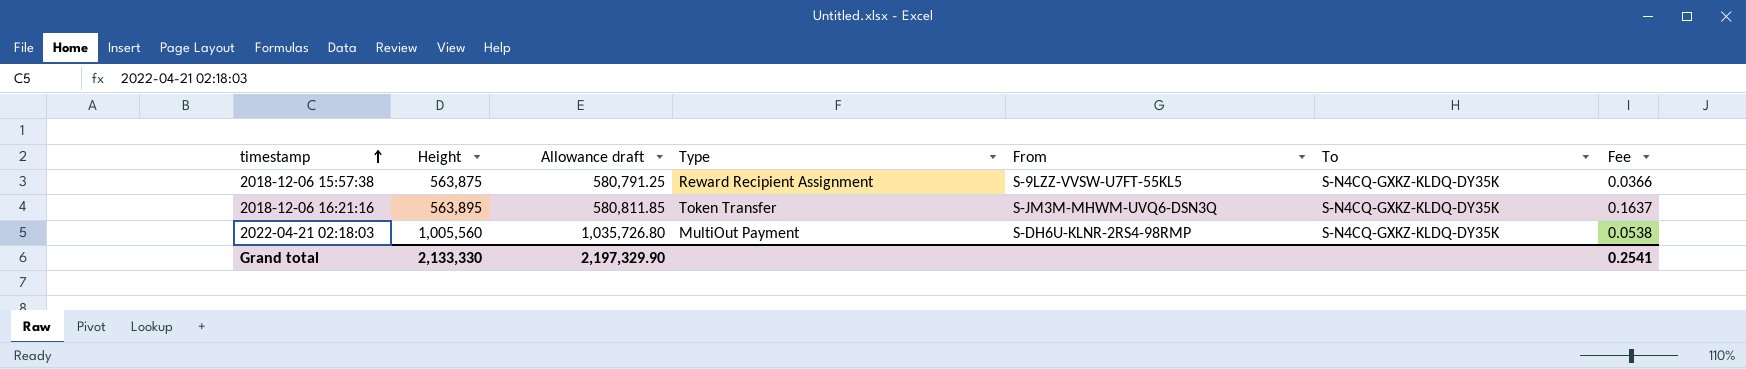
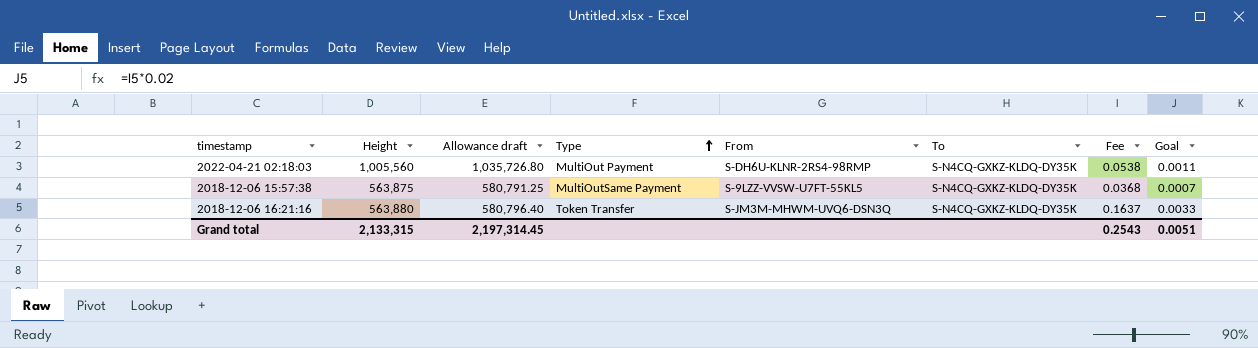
row order: timestamp ascending -> Type ascending
column Goal | formula: none -> [Fee] * 0.02
2018-12-06 15:57:38 | Type: Reward Recipient Assignment -> MultiOutSame Payment
2018-12-06 15:57:38 | Fee: 0.0366 -> 0.0368
2018-12-06 16:21:16 | Height: 563,895 -> 563,880
2018-12-06 16:21:16 | Allowance draft: 580,811.85 -> 580,796.40
Grand total | Height: 2,133,330 -> 2,133,315
Grand total | Allowance draft: 2,197,329.90 -> 2,197,314.45
Grand total | Fee: 0.2541 -> 0.2543

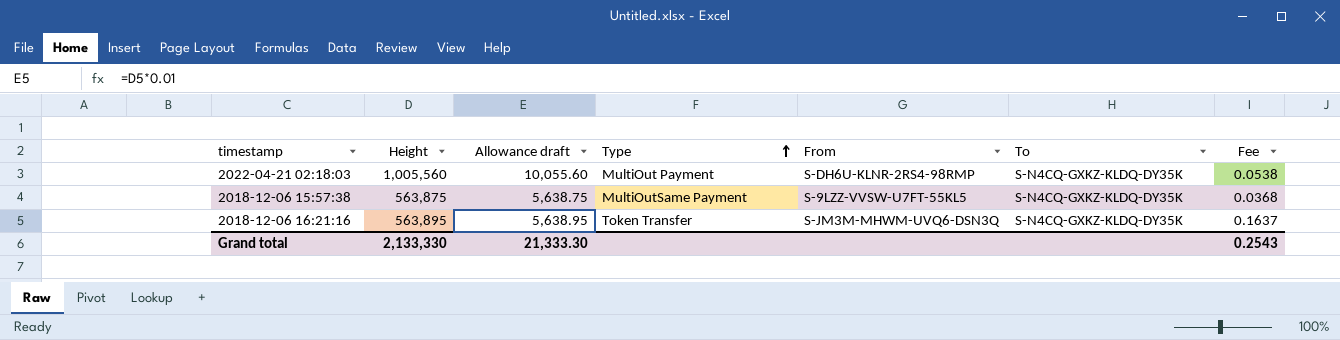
column Goal | formula: [Fee] * 0.02 -> none
column Allowance draft | formula: [Height] * 1.03 -> [Height] * 0.01
2018-12-06 16:21:16 | Height: 563,880 -> 563,895
Grand total | Height: 2,133,315 -> 2,133,330
Grand total | Allowance draft: 2,197,314.45 -> 21,333.30

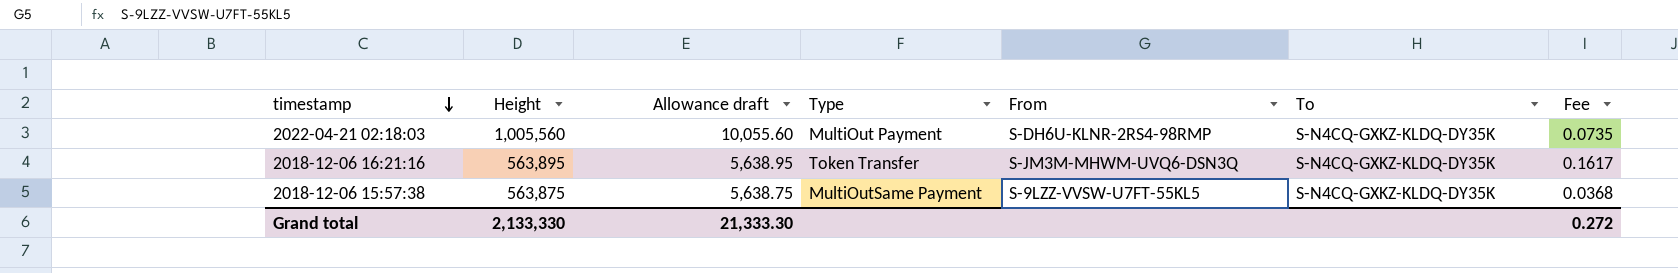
row order: Type ascending -> timestamp descending
2022-04-21 02:18:03 | Fee: 0.0538 -> 0.0735
2018-12-06 16:21:16 | Fee: 0.1637 -> 0.1617
Grand total | Fee: 0.2543 -> 0.272

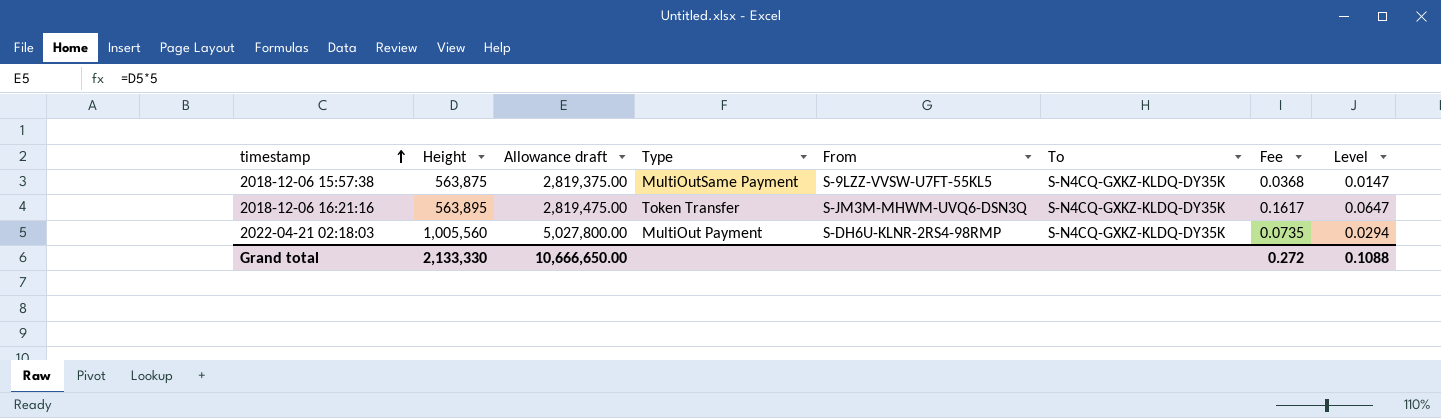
row order: timestamp descending -> timestamp ascending
column Allowance draft | formula: [Height] * 0.01 -> [Height] * 5
column Level | formula: none -> [Fee] * 0.4
Grand total | Allowance draft: 21,333.30 -> 10,666,650.00

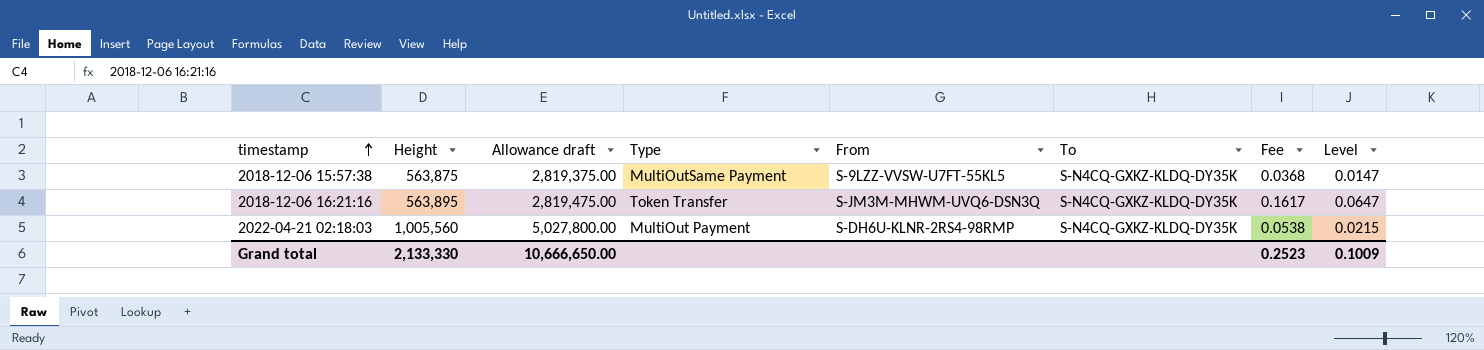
2022-04-21 02:18:03 | Fee: 0.0735 -> 0.0538
2022-04-21 02:18:03 | Level: 0.0294 -> 0.0215
Grand total | Fee: 0.272 -> 0.2523
Grand total | Level: 0.1088 -> 0.1009

